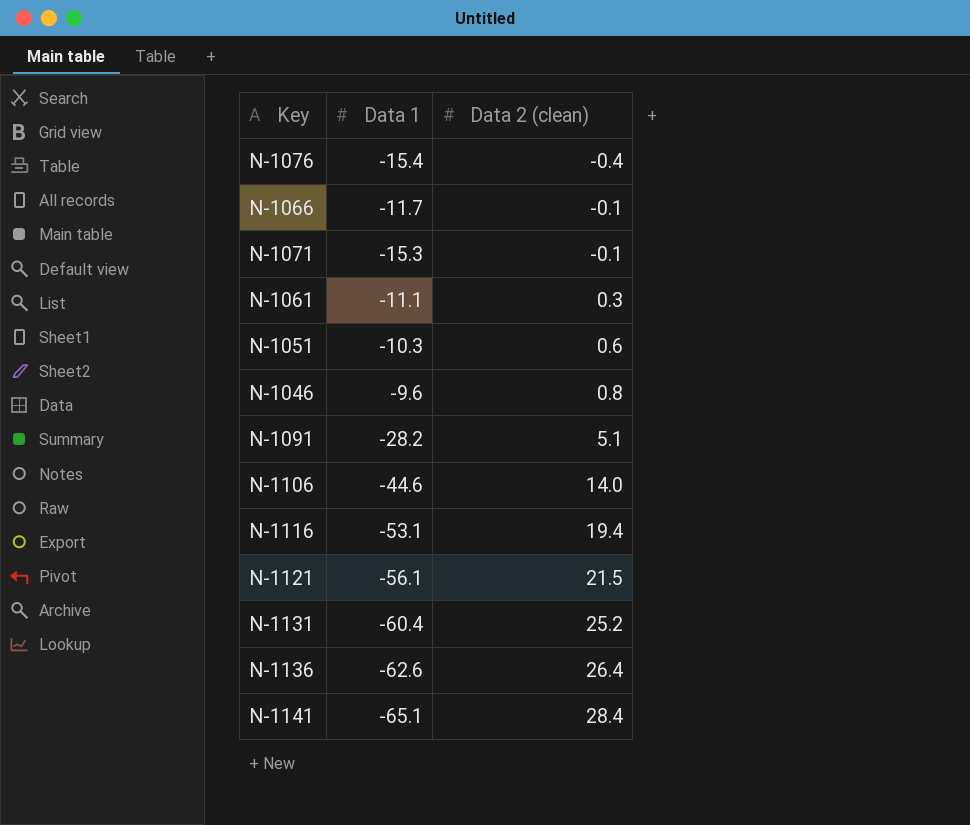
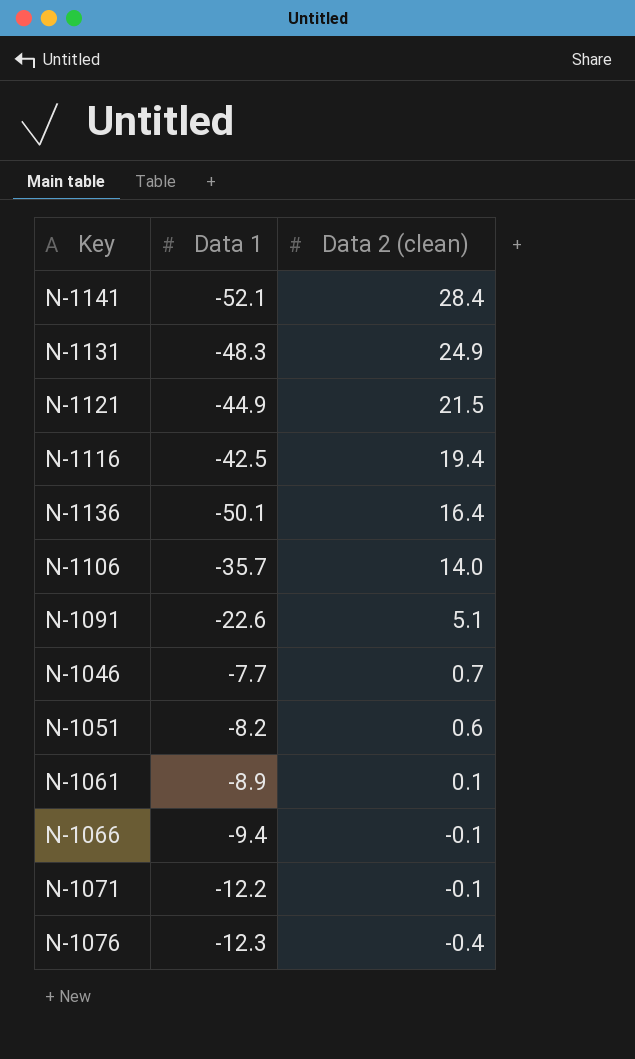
row order: Data 2 (clean) ascending -> Data 2 (clean) descending
N-1141 | Data 1: -65.1 -> -52.1
N-1131 | Data 1: -60.4 -> -48.3
N-1131 | Data 2 (clean): 25.2 -> 24.9
N-1121 | Data 1: -56.1 -> -44.9
N-1116 | Data 1: -53.1 -> -42.5
N-1136 | Data 1: -62.6 -> -50.1
N-1136 | Data 2 (clean): 26.4 -> 16.4
N-1106 | Data 1: -44.6 -> -35.7
N-1091 | Data 1: -28.2 -> -22.6
N-1046 | Data 1: -9.6 -> -7.7
N-1046 | Data 2 (clean): 0.8 -> 0.7
N-1051 | Data 1: -10.3 -> -8.2
N-1061 | Data 1: -11.1 -> -8.9
N-1061 | Data 2 (clean): 0.3 -> 0.1
N-1066 | Data 1: -11.7 -> -9.4
N-1071 | Data 1: -15.3 -> -12.2
N-1076 | Data 1: -15.4 -> -12.3

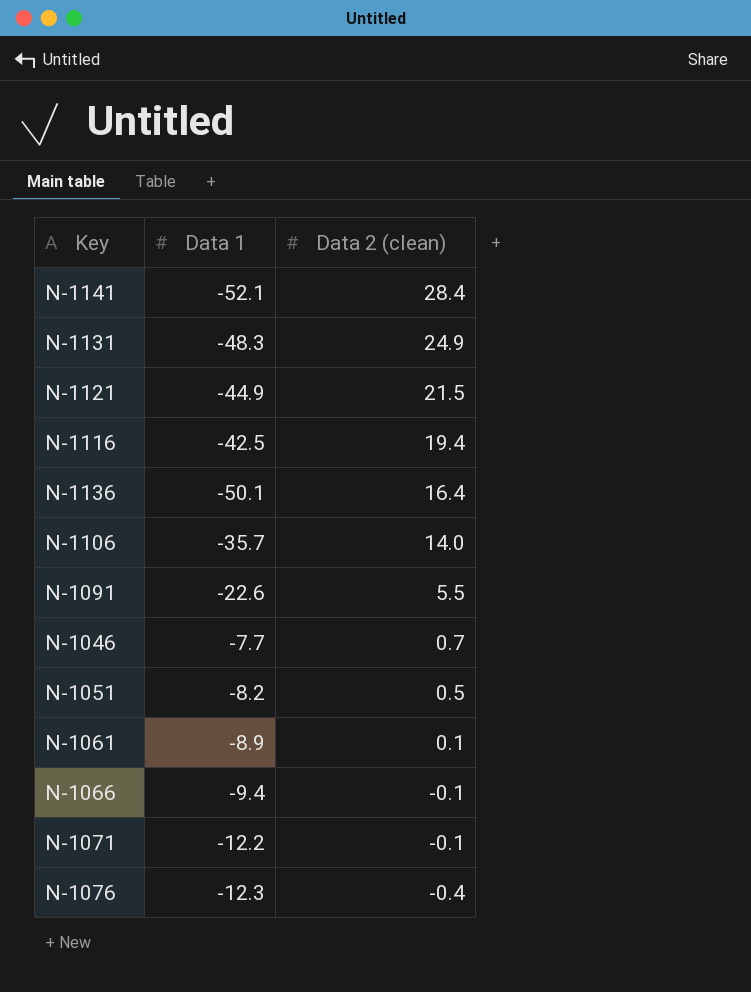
N-1091 | Data 2 (clean): 5.1 -> 5.5
N-1051 | Data 2 (clean): 0.6 -> 0.5

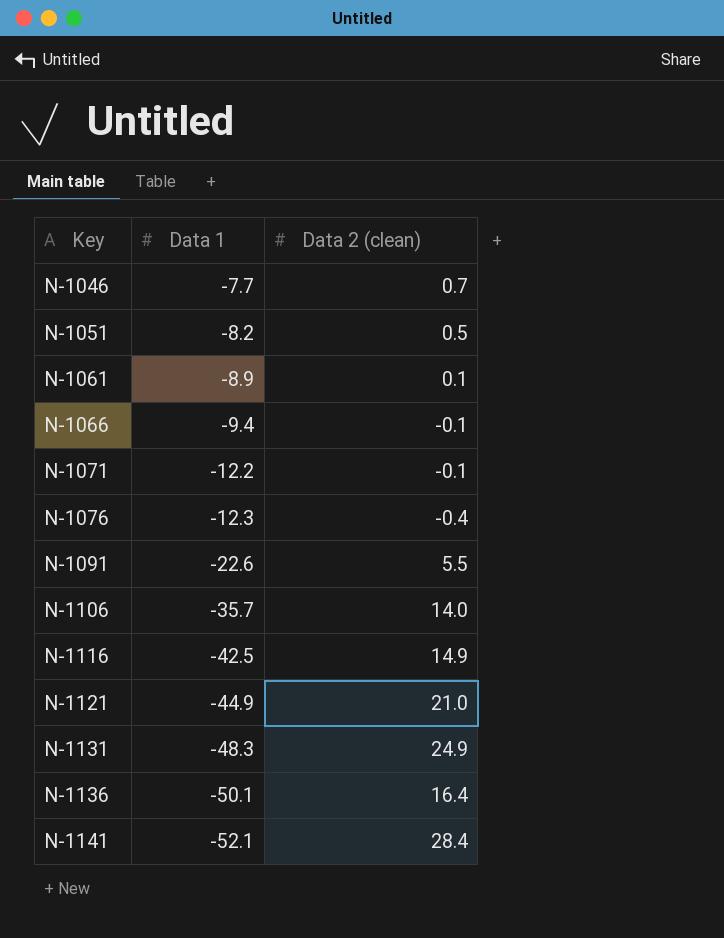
row order: Data 2 (clean) descending -> Key ascending
N-1116 | Data 2 (clean): 19.4 -> 14.9
N-1121 | Data 2 (clean): 21.5 -> 21.0

